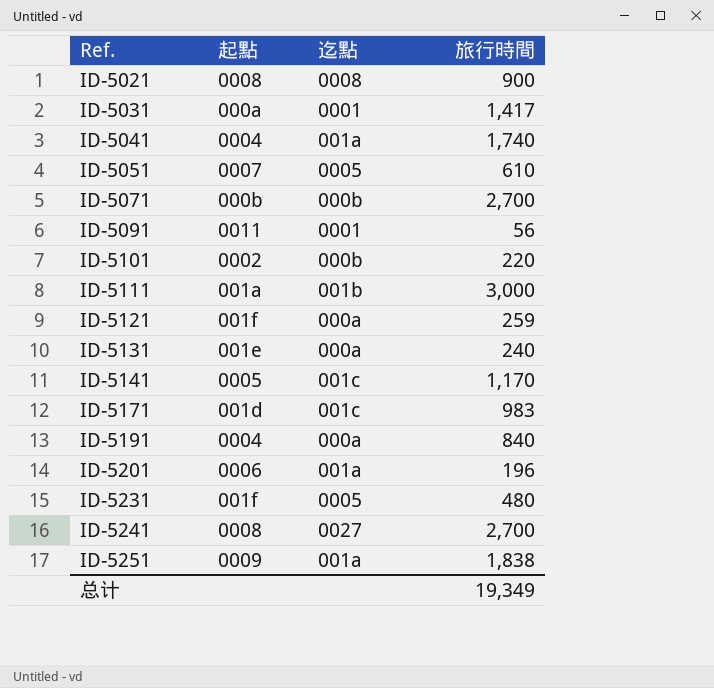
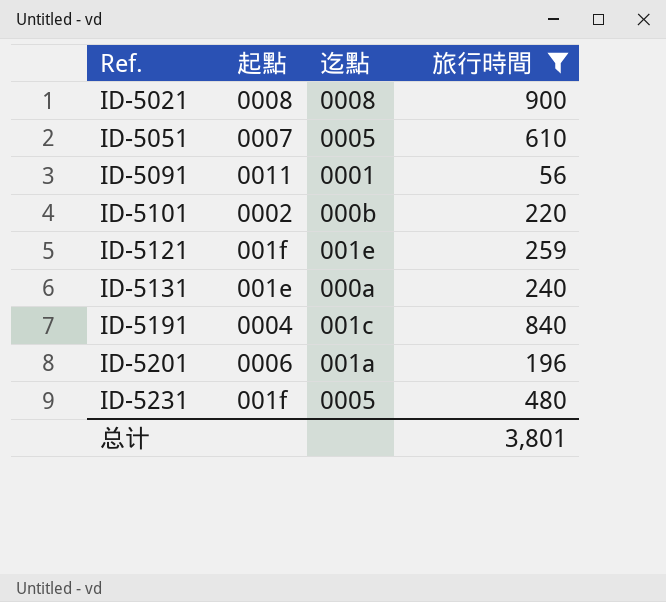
filter: none -> 旅行時間 <= 900
ID-5121 | 迄點: 000a -> 001e
ID-5191 | 迄點: 000a -> 001c
总计 | 旅行時間: 19,349 -> 3,801

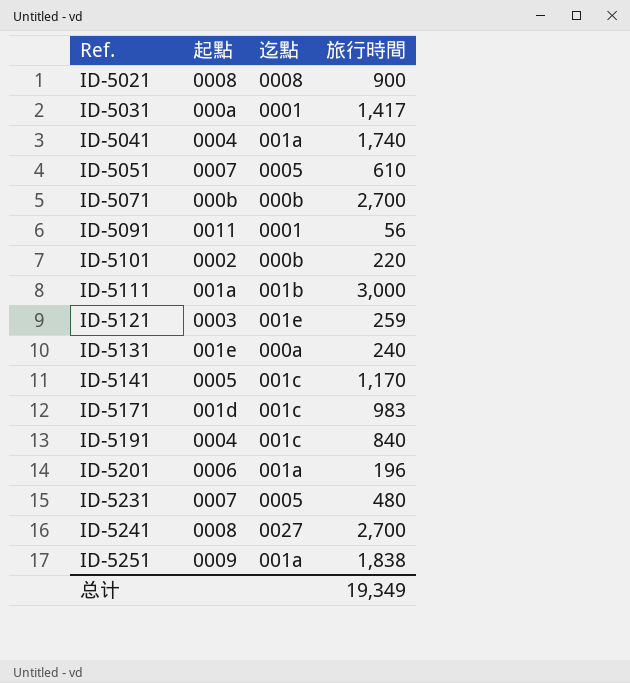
filter: 旅行時間 <= 900 -> none
ID-5121 | 起點: 001f -> 0003
ID-5231 | 起點: 001f -> 0007
总计 | 旅行時間: 3,801 -> 19,349

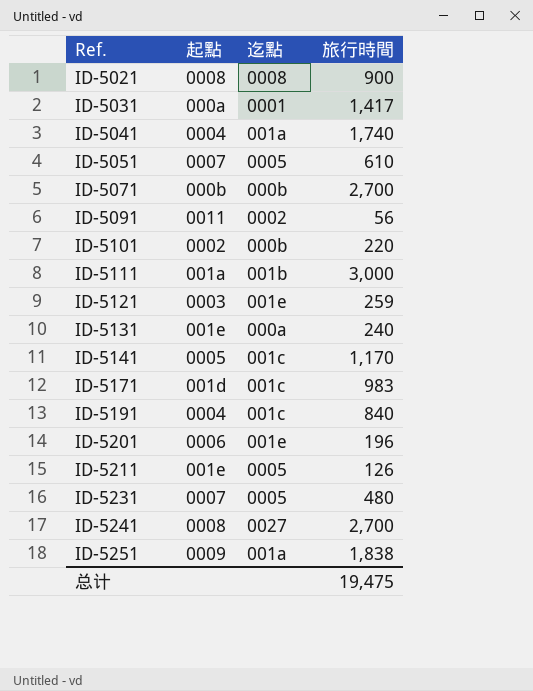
ID-5091 | 迄點: 0001 -> 0002
ID-5201 | 迄點: 001a -> 001e
row ID-5211: none -> 001e | 0005 | 126
总计 | 旅行時間: 19,349 -> 19,475

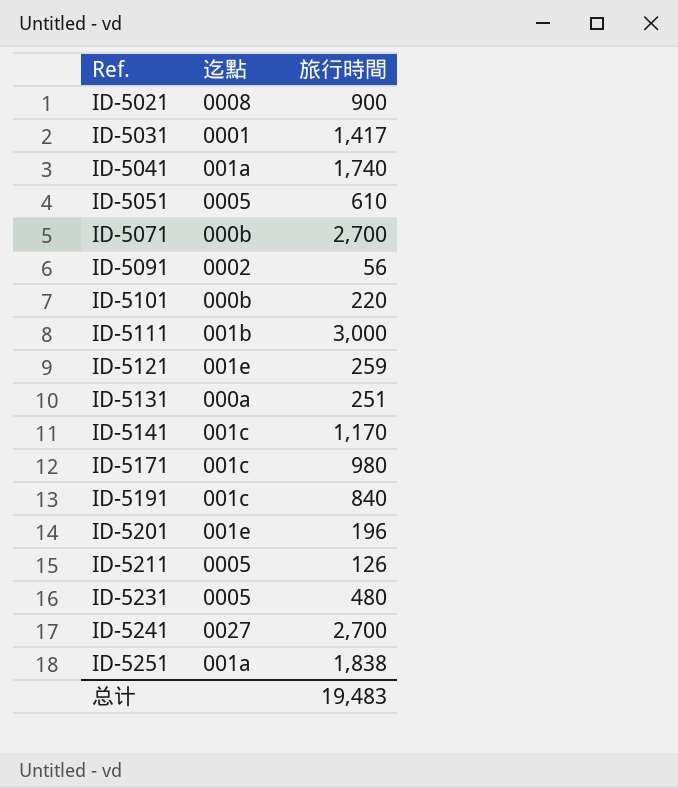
column 起點 | position: 2 -> none
ID-5131 | 旅行時間: 240 -> 251
ID-5171 | 旅行時間: 983 -> 980
总计 | 旅行時間: 19,475 -> 19,483

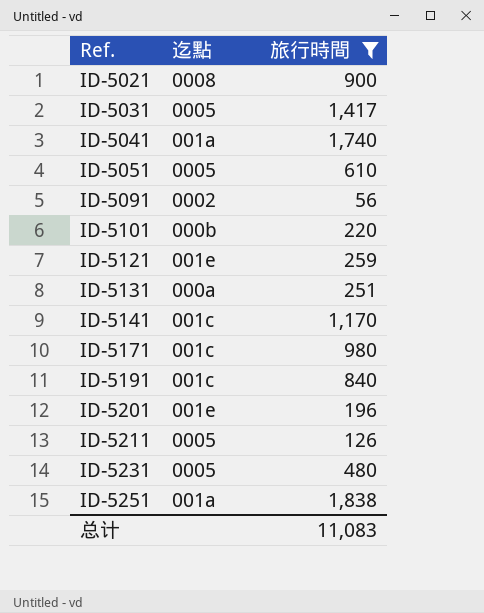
filter: none -> 旅行時間 <= 1,838
ID-5031 | 迄點: 0001 -> 0005
总计 | 旅行時間: 19,483 -> 11,083

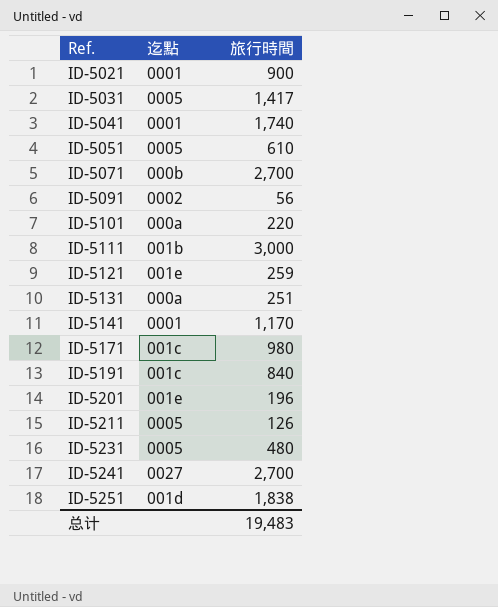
filter: 旅行時間 <= 1,838 -> none
ID-5021 | 迄點: 0008 -> 0001
ID-5041 | 迄點: 001a -> 0001
ID-5101 | 迄點: 000b -> 000a
ID-5141 | 迄點: 001c -> 0001
ID-5251 | 迄點: 001a -> 001d
总计 | 旅行時間: 11,083 -> 19,483

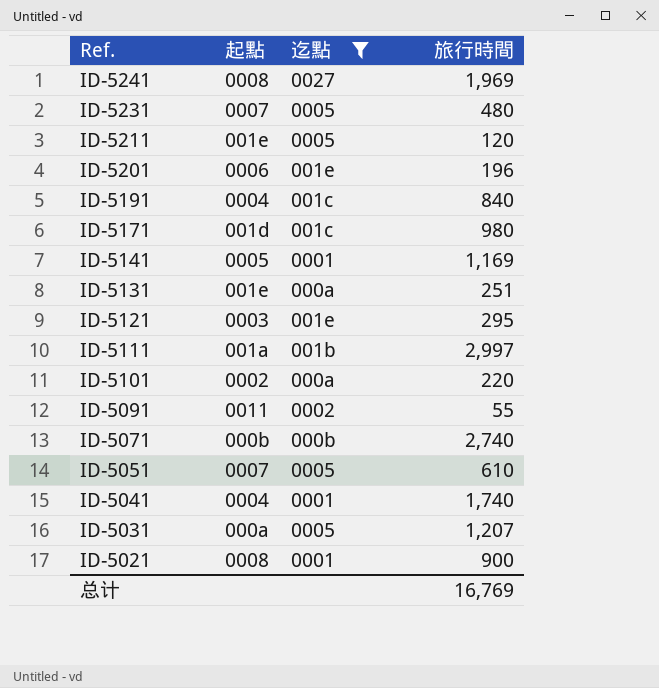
filter: none -> 迄點 != 001d
row order: Ref. ascending -> Ref. descending
column 起點 | position: none -> 2
ID-5241 | 旅行時間: 2,700 -> 1,969
ID-5211 | 旅行時間: 126 -> 120
ID-5141 | 旅行時間: 1,170 -> 1,169
ID-5121 | 旅行時間: 259 -> 295
ID-5111 | 旅行時間: 3,000 -> 2,997
ID-5091 | 旅行時間: 56 -> 55
ID-5071 | 旅行時間: 2,700 -> 2,740
ID-5031 | 旅行時間: 1,417 -> 1,207
总计 | 旅行時間: 19,483 -> 16,769

